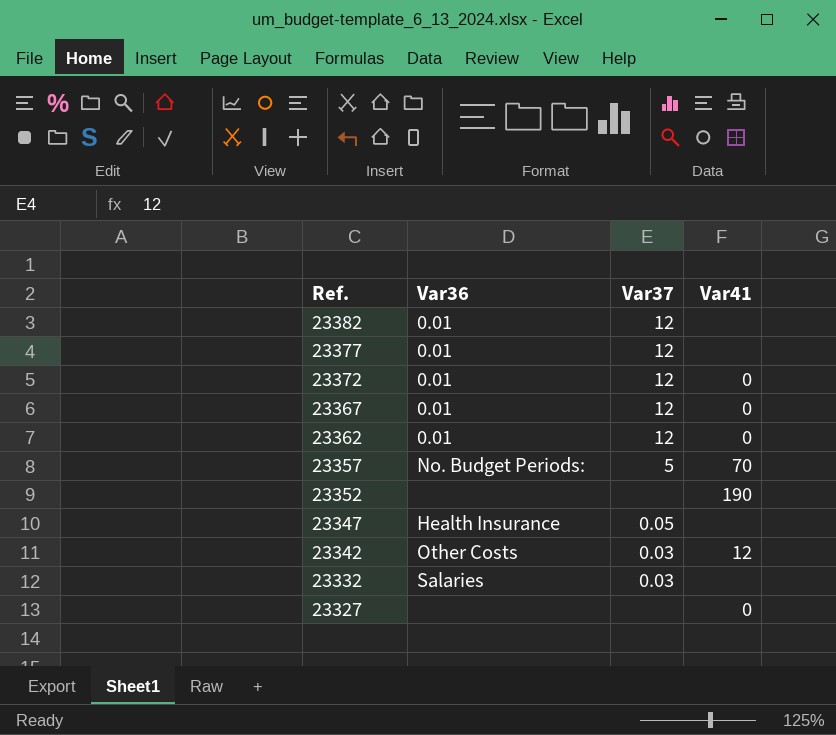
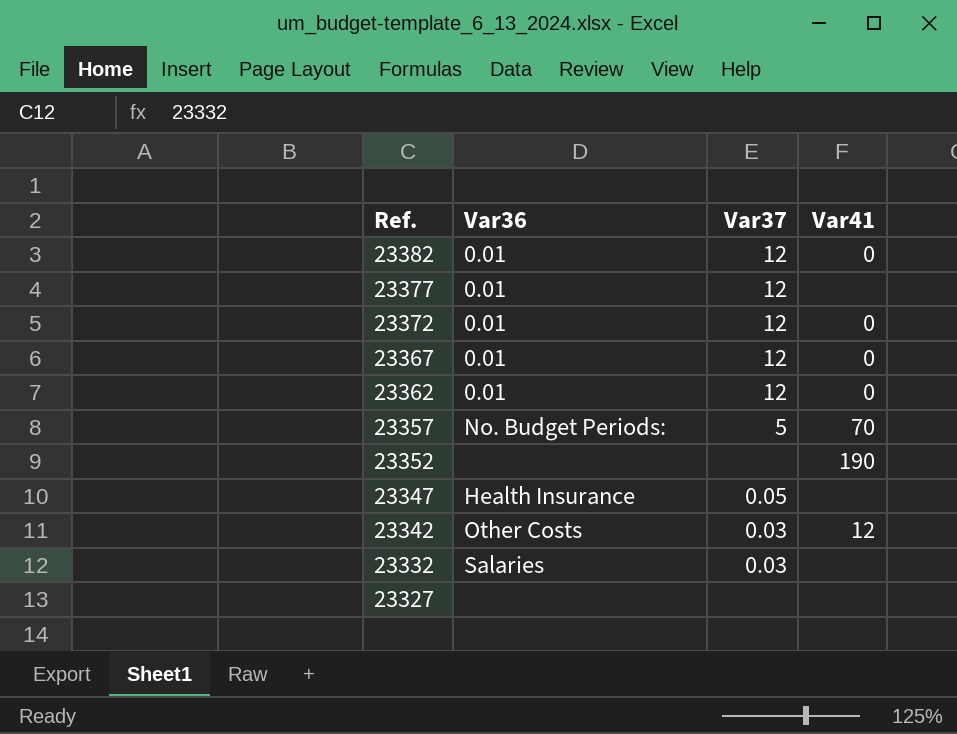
23382 | Var41: none -> 0
23327 | Var41: 0 -> none

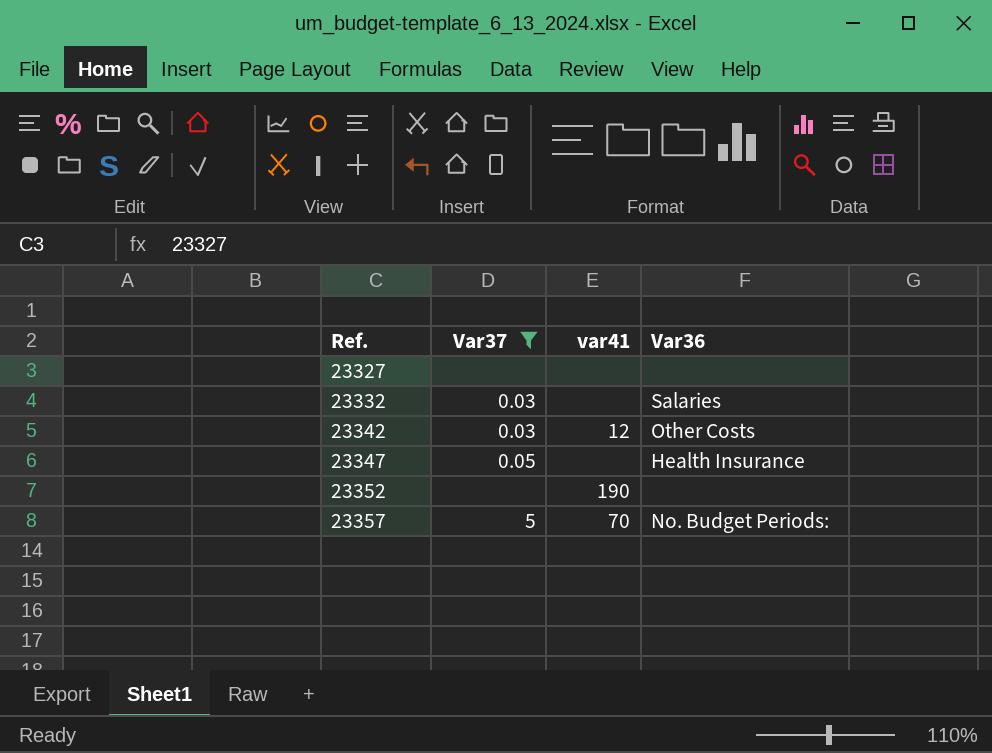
filter: none -> Var37 != 12
row order: Ref. descending -> Ref. ascending
column name: Var41 -> var41
column Var36 | position: 2 -> 4

